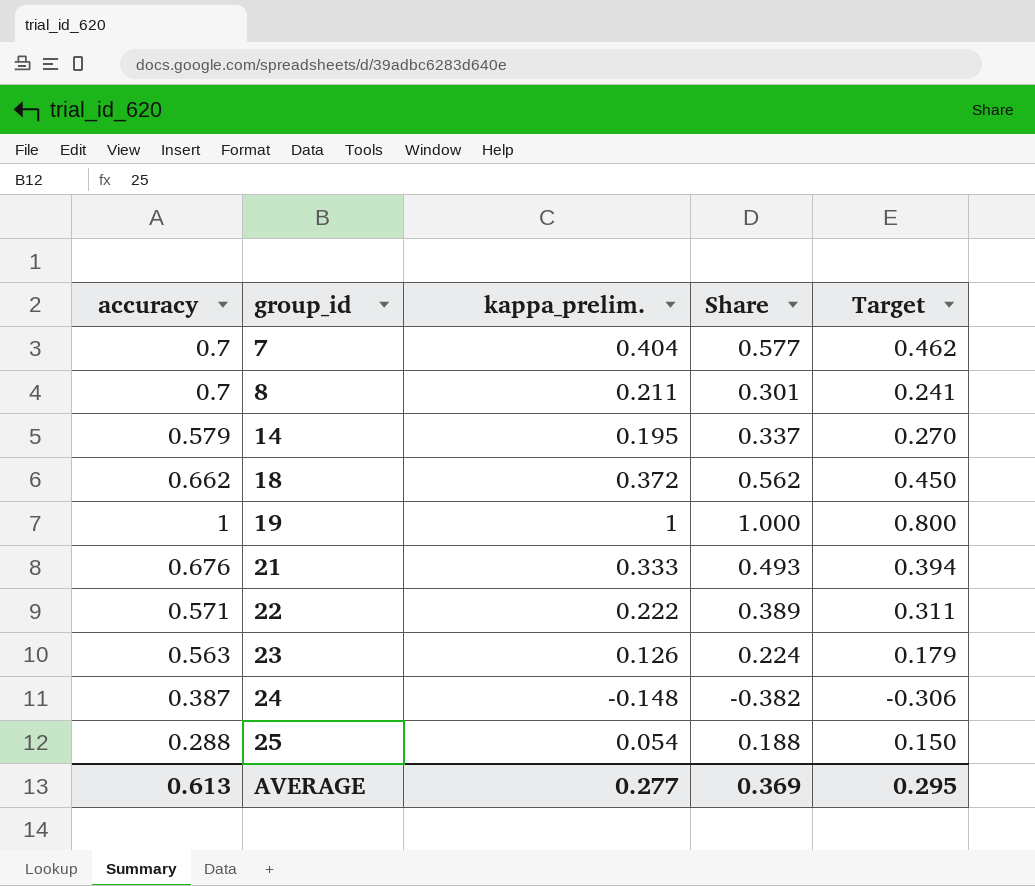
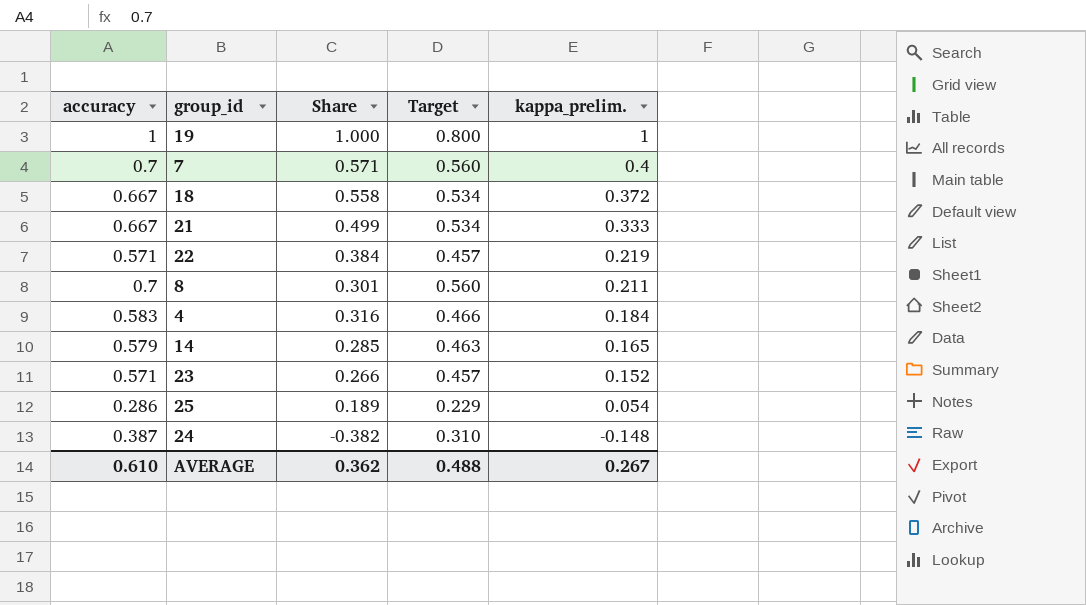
row order: group_id ascending -> kappa_prelim. descending
column Target | formula: [Share] * 0.8 -> [accuracy] * 0.8
column kappa_prelim. | position: 3 -> 5
7 | Share: 0.577 -> 0.571
7 | kappa_prelim.: 0.404 -> 0.4
18 | accuracy: 0.662 -> 0.667
18 | Share: 0.562 -> 0.558
21 | accuracy: 0.676 -> 0.667
21 | Share: 0.493 -> 0.499
22 | Share: 0.389 -> 0.384
22 | kappa_prelim.: 0.222 -> 0.219
row 4: none -> 0.583 | 0.316 | 0.466 | 0.184
14 | Share: 0.337 -> 0.285
14 | kappa_prelim.: 0.195 -> 0.165
23 | accuracy: 0.563 -> 0.571
23 | Share: 0.224 -> 0.266
23 | kappa_prelim.: 0.126 -> 0.152
25 | accuracy: 0.288 -> 0.286
25 | Share: 0.188 -> 0.189
AVERAGE | accuracy: 0.613 -> 0.610
AVERAGE | Share: 0.369 -> 0.362
AVERAGE | Target: 0.295 -> 0.488
AVERAGE | kappa_prelim.: 0.277 -> 0.267

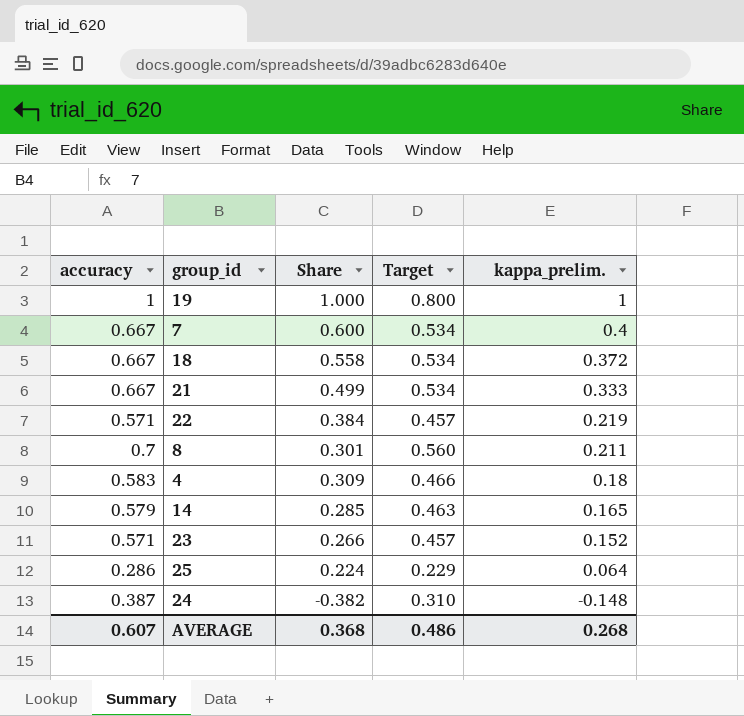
7 | accuracy: 0.7 -> 0.667
7 | Share: 0.571 -> 0.600
7 | Target: 0.560 -> 0.534
4 | Share: 0.316 -> 0.309
4 | kappa_prelim.: 0.184 -> 0.18
25 | Share: 0.189 -> 0.224
25 | kappa_prelim.: 0.054 -> 0.064
AVERAGE | accuracy: 0.610 -> 0.607
AVERAGE | Share: 0.362 -> 0.368
AVERAGE | Target: 0.488 -> 0.486
AVERAGE | kappa_prelim.: 0.267 -> 0.268

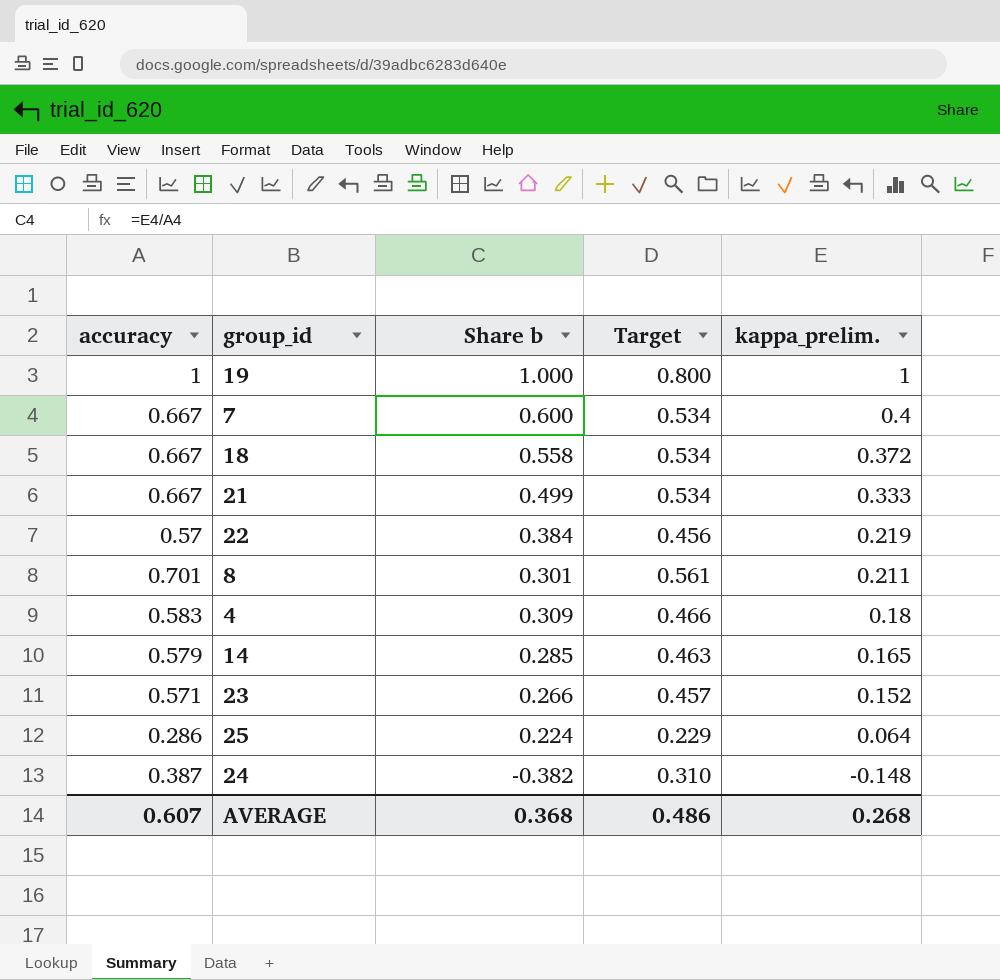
column name: Share -> Share b
22 | accuracy: 0.571 -> 0.57
22 | Target: 0.457 -> 0.456
8 | accuracy: 0.7 -> 0.701
8 | Target: 0.560 -> 0.561

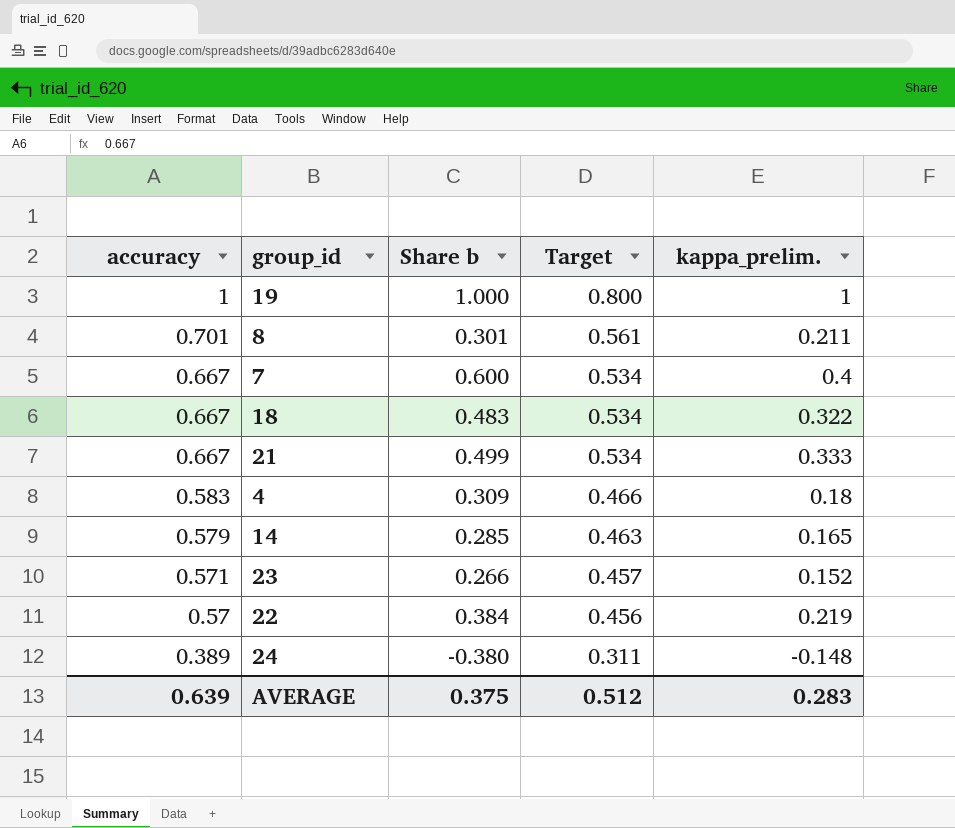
row order: kappa_prelim. descending -> accuracy descending
row 25: 0.286 | 0.224 | 0.229 | 0.064 -> none
18 | Share b: 0.558 -> 0.483
18 | kappa_prelim.: 0.372 -> 0.322
24 | accuracy: 0.387 -> 0.389
24 | Share b: -0.382 -> -0.380
24 | Target: 0.310 -> 0.311
AVERAGE | accuracy: 0.607 -> 0.639
AVERAGE | Share b: 0.368 -> 0.375
AVERAGE | Target: 0.486 -> 0.512
AVERAGE | kappa_prelim.: 0.268 -> 0.283

